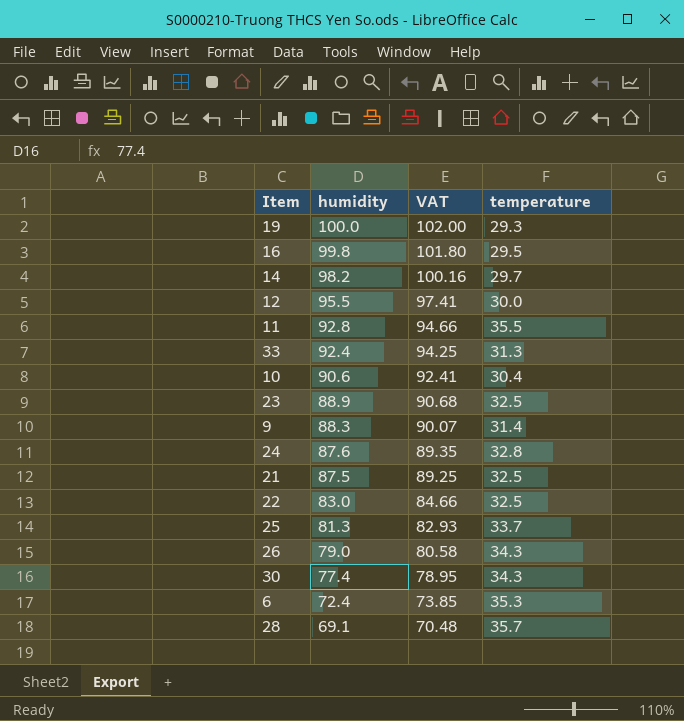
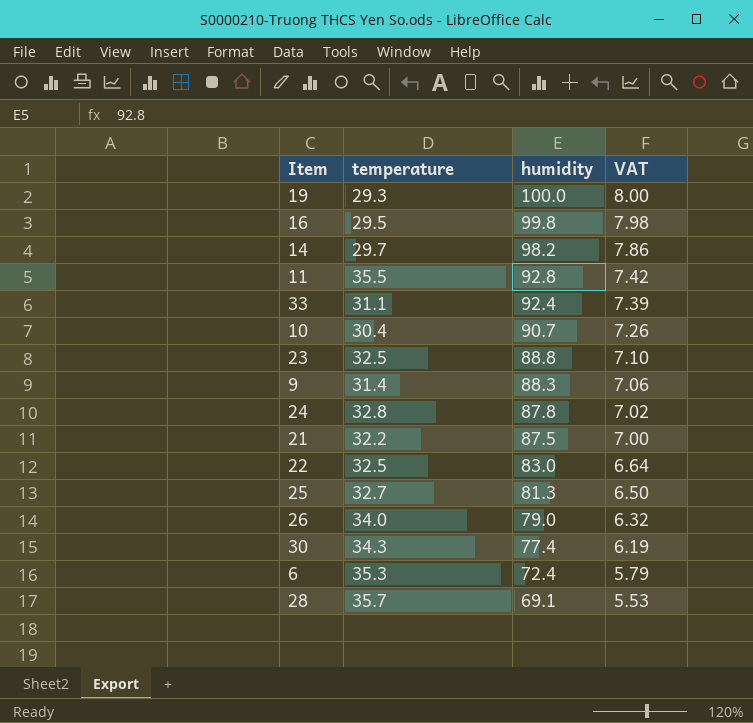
column temperature | position: 4 -> 2
column VAT | formula: [humidity] * 1.02 -> [humidity] * 0.08
row 12: 95.5 | 97.41 | 30.0 -> none
33 | temperature: 31.3 -> 31.1
10 | humidity: 90.6 -> 90.7
23 | humidity: 88.9 -> 88.8
24 | humidity: 87.6 -> 87.8
21 | temperature: 32.5 -> 32.2
25 | temperature: 33.7 -> 32.7
26 | temperature: 34.3 -> 34.0

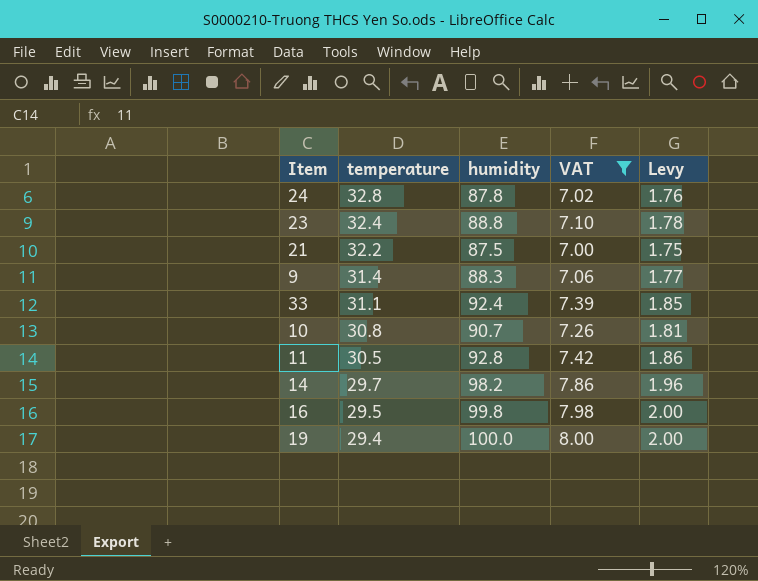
filter: none -> VAT >= 7.00
row order: humidity descending -> temperature descending
column Levy | formula: none -> [humidity] * 0.02
23 | temperature: 32.5 -> 32.4
10 | temperature: 30.4 -> 30.8
11 | temperature: 35.5 -> 30.5
19 | temperature: 29.3 -> 29.4

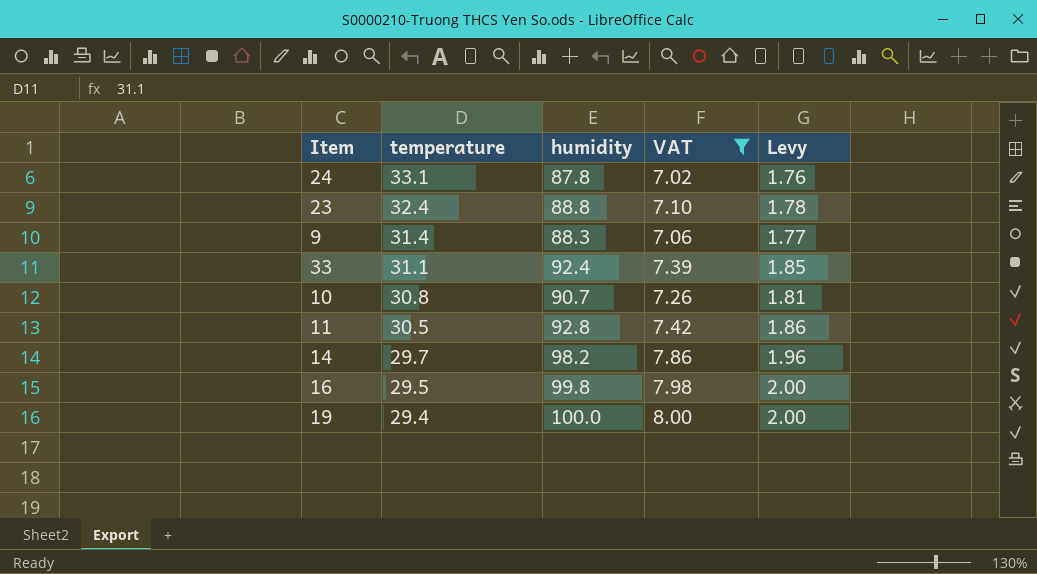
row 21: 32.2 | 87.5 | 7.00 | 1.75 -> none
24 | temperature: 32.8 -> 33.1

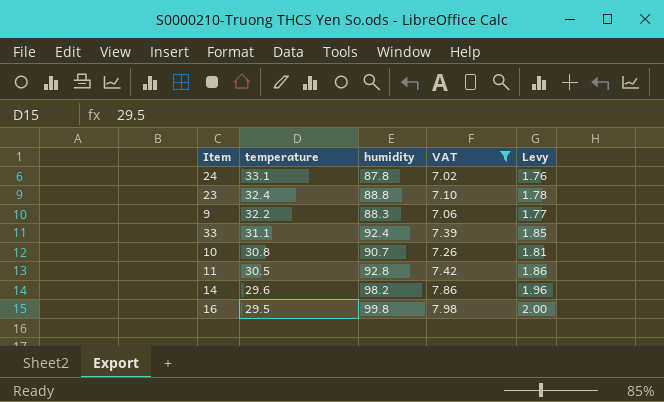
row 19: 29.4 | 100.0 | 8.00 | 2.00 -> none
9 | temperature: 31.4 -> 32.2
14 | temperature: 29.7 -> 29.6

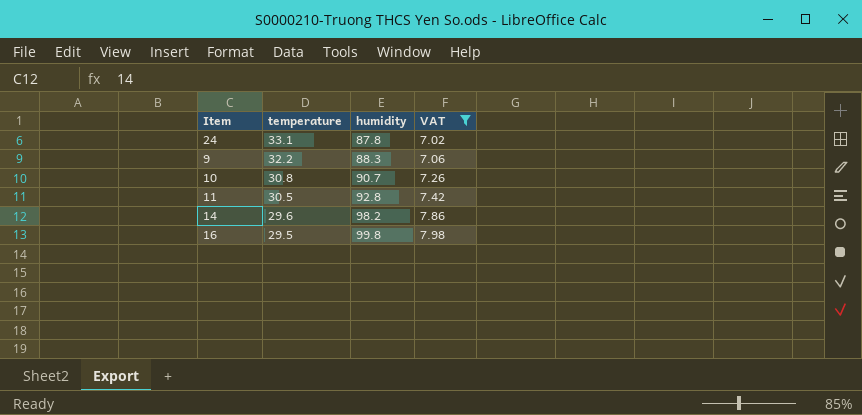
column Levy | formula: [humidity] * 0.02 -> none
row 23: 32.4 | 88.8 | 7.10 | 1.78 -> none
row 33: 31.1 | 92.4 | 7.39 | 1.85 -> none

